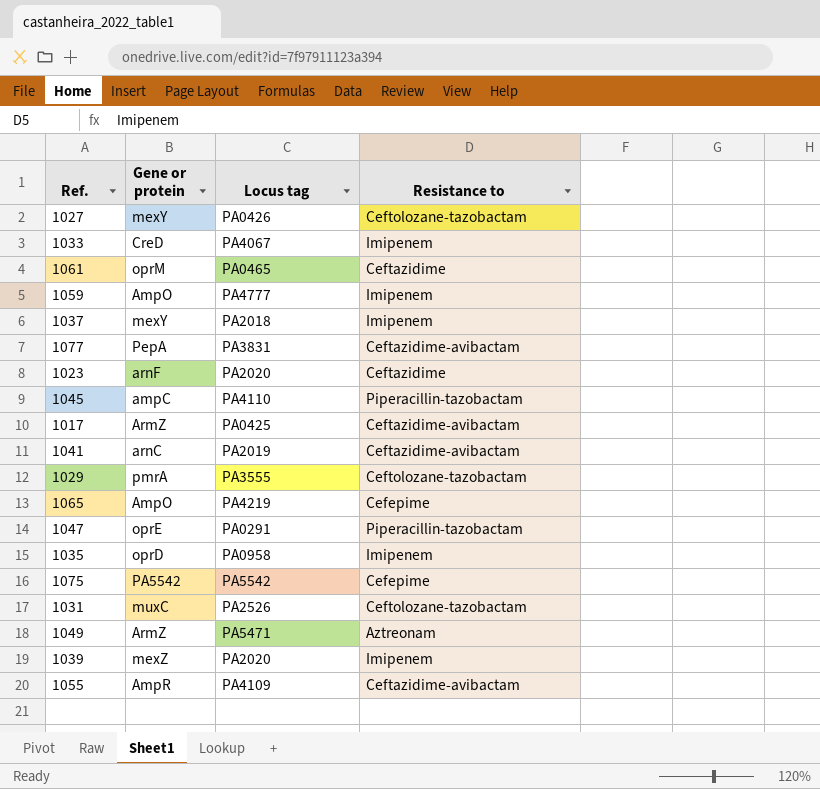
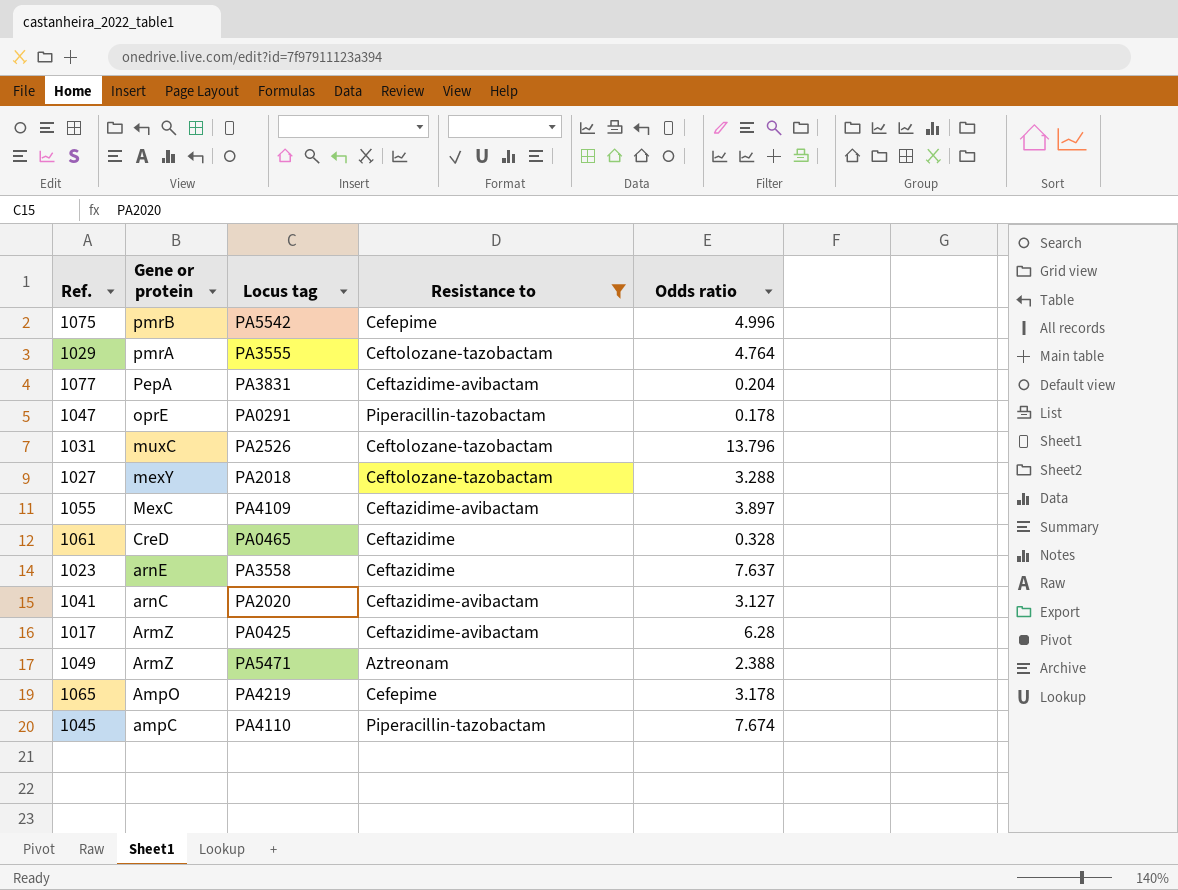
filter: none -> Resistance to != Imipenem
row order: none -> Gene or protein descending
column Odds ratio | position: none -> 5
1075 | Gene or protein: PA5542 -> pmrB
1027 | Locus tag: PA0426 -> PA2018
1055 | Gene or protein: AmpR -> MexC
1061 | Gene or protein: oprM -> CreD
1023 | Gene or protein: arnF -> arnE
1023 | Locus tag: PA2020 -> PA3558
1041 | Locus tag: PA2019 -> PA2020

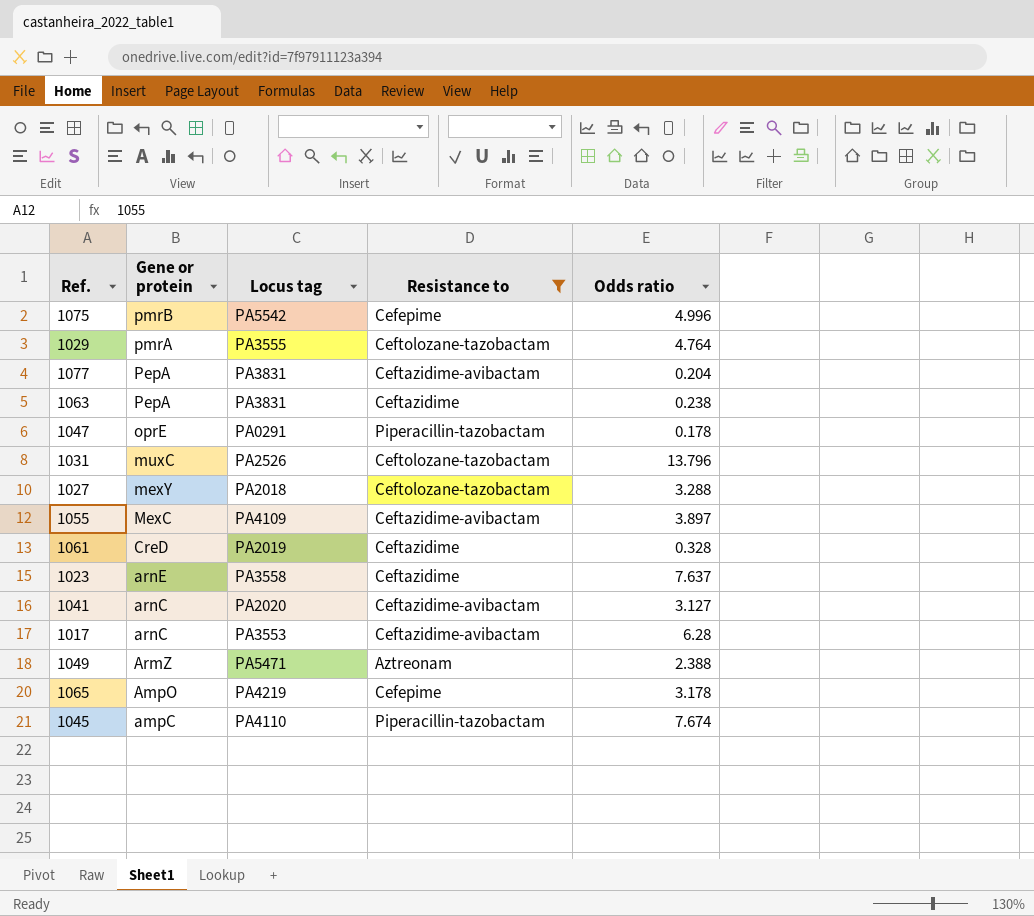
row 1063: none -> PepA | PA3831 | Ceftazidime | 0.238
1061 | Locus tag: PA0465 -> PA2019
1017 | Gene or protein: ArmZ -> arnC
1017 | Locus tag: PA0425 -> PA3553

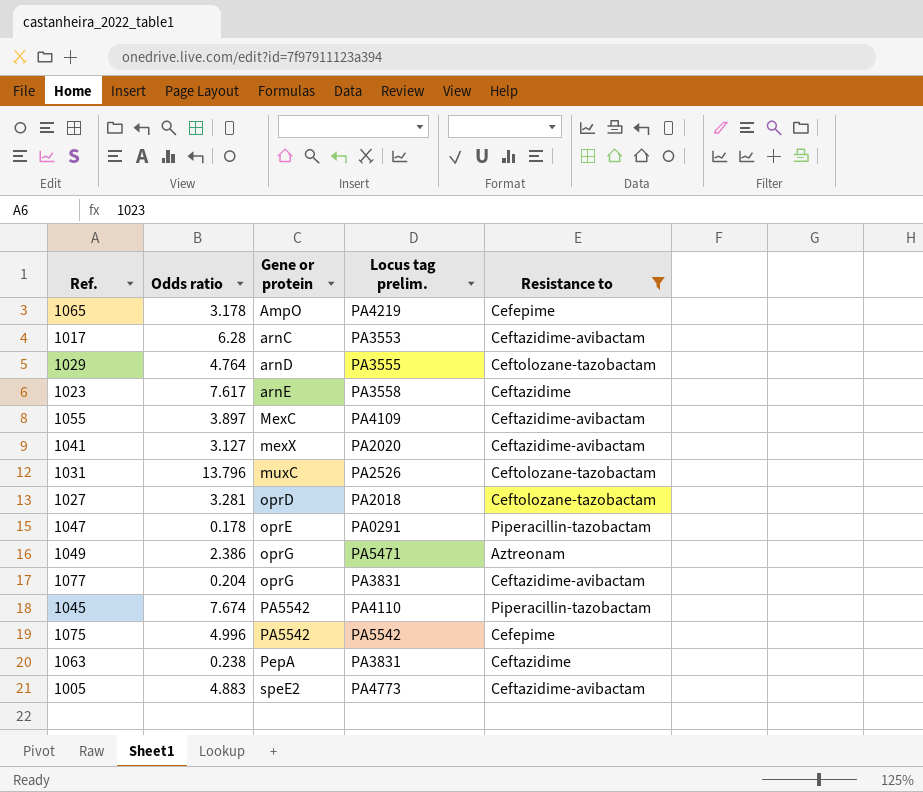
row order: Gene or protein descending -> Gene or protein ascending
column Odds ratio | position: 5 -> 2
column name: Locus tag -> Locus tag prelim.
row 1061: CreD | PA2019 | Ceftazidime | 0.328 -> none
1029 | Gene or protein: pmrA -> arnD
1023 | Odds ratio: 7.637 -> 7.617
1041 | Gene or protein: arnC -> mexX
1027 | Odds ratio: 3.288 -> 3.281
1027 | Gene or protein: mexY -> oprD
1049 | Odds ratio: 2.388 -> 2.386
1049 | Gene or protein: ArmZ -> oprG
1077 | Gene or protein: PepA -> oprG
1045 | Gene or protein: ampC -> PA5542
1075 | Gene or protein: pmrB -> PA5542
row 1005: none -> 4.883 | speE2 | PA4773 | Ceftazidime-avibactam

